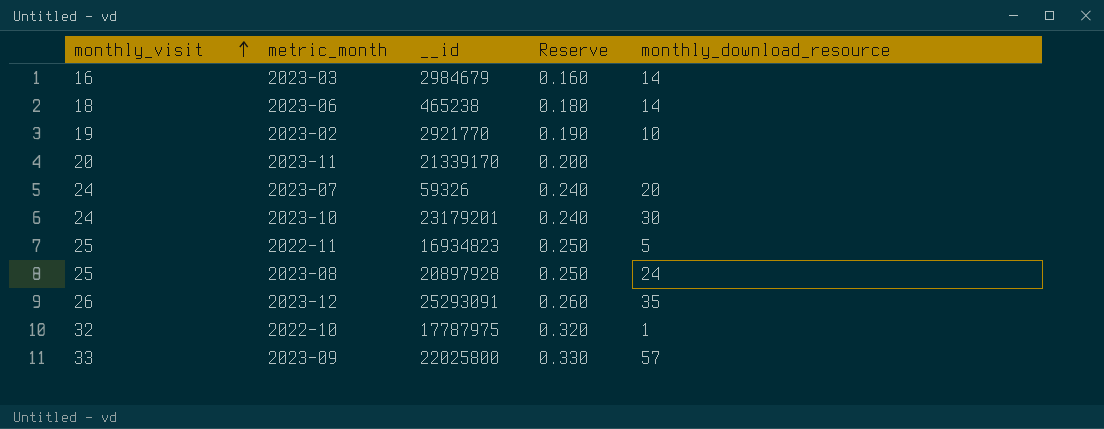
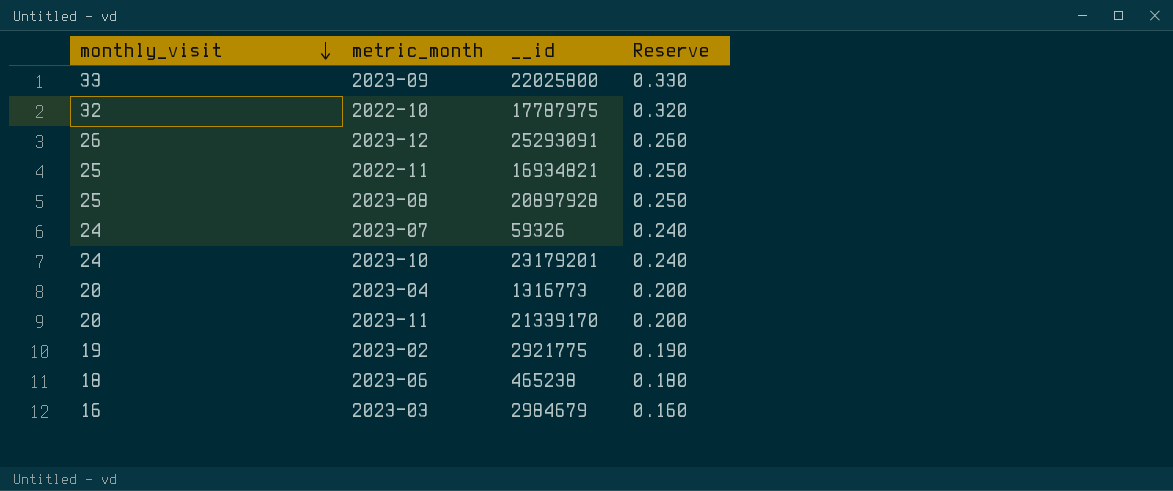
row order: monthly_visit ascending -> monthly_visit descending
column monthly_download_resource | position: 5 -> none
2022-11 | __id: 16934823 -> 16934821
row 2023-04: none -> 20 | 1316773 | 0.200
2023-02 | __id: 2921770 -> 2921775

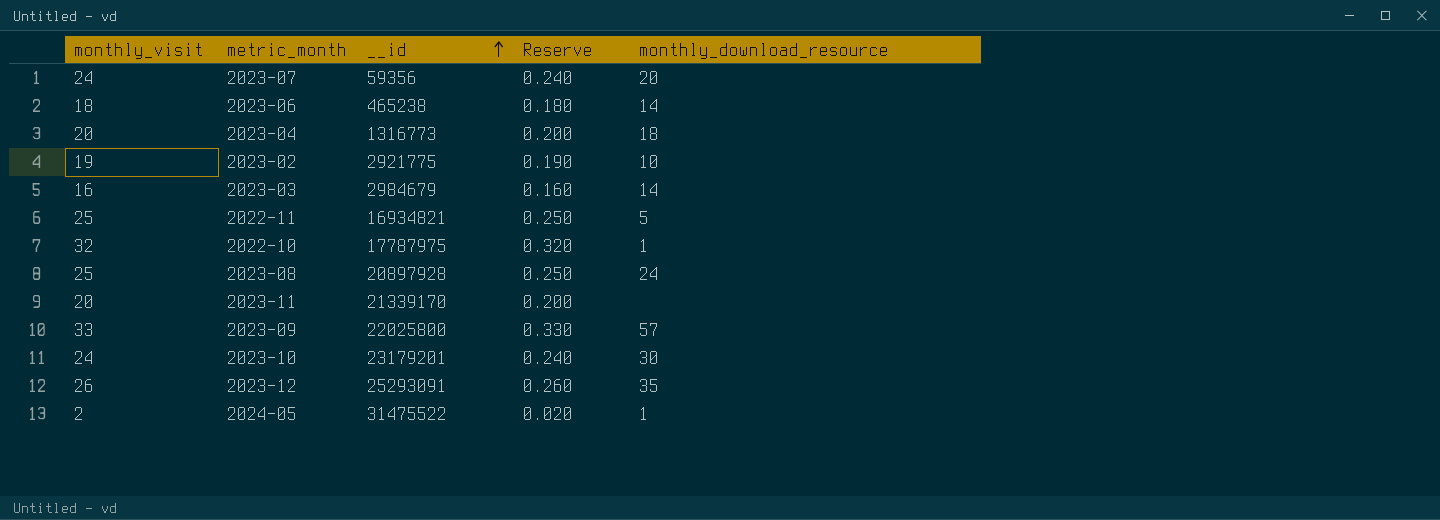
row order: monthly_visit descending -> __id ascending
column monthly_download_resource | position: none -> 5
2023-07 | __id: 59326 -> 59356
row 2024-05: none -> 2 | 31475522 | 0.020 | 1

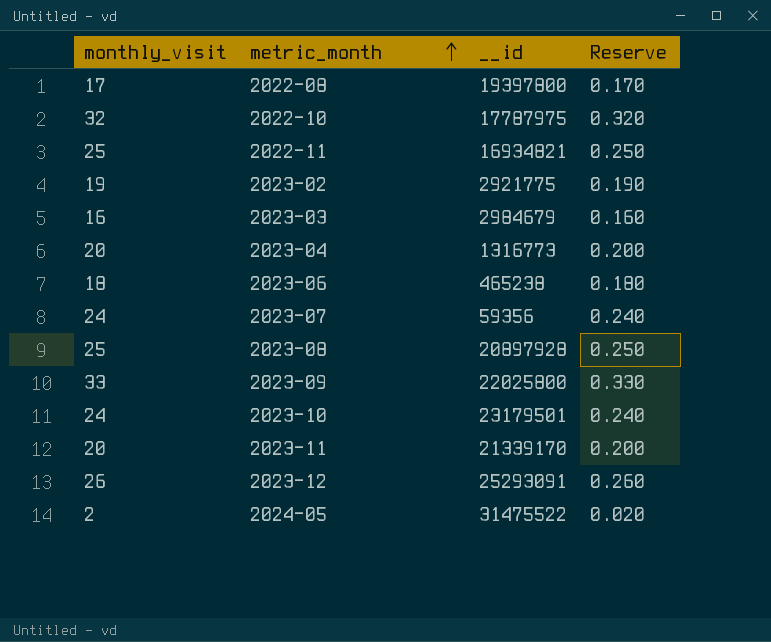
row order: __id ascending -> metric_month ascending
column monthly_download_resource | position: 5 -> none
row 2022-08: none -> 17 | 19397800 | 0.170
2023-10 | __id: 23179201 -> 23179501

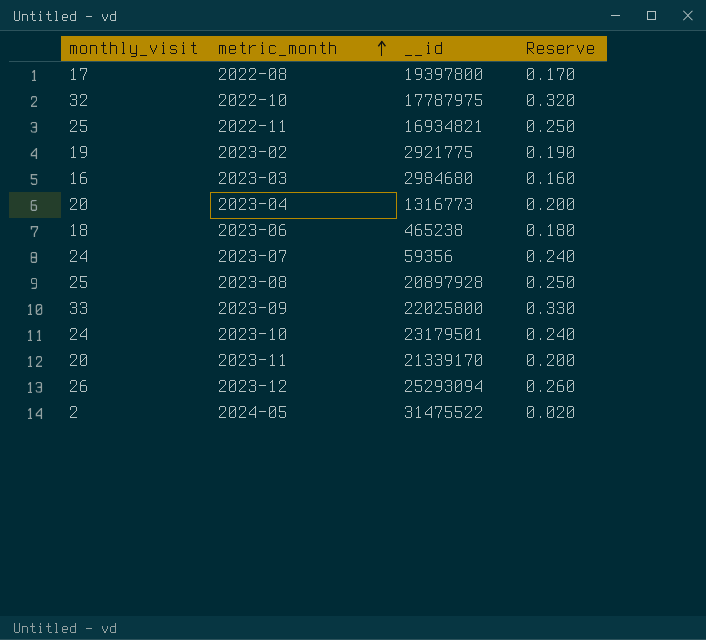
2023-03 | __id: 2984679 -> 2984680
2023-12 | __id: 25293091 -> 25293094

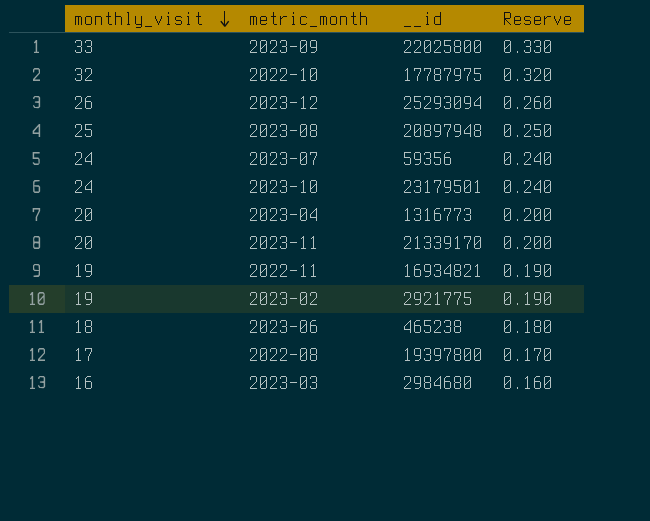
row order: metric_month ascending -> monthly_visit descending
row 2024-05: 2 | 31475522 | 0.020 -> none
2023-08 | __id: 20897928 -> 20897948
2022-11 | monthly_visit: 25 -> 19
2022-11 | Reserve: 0.250 -> 0.190

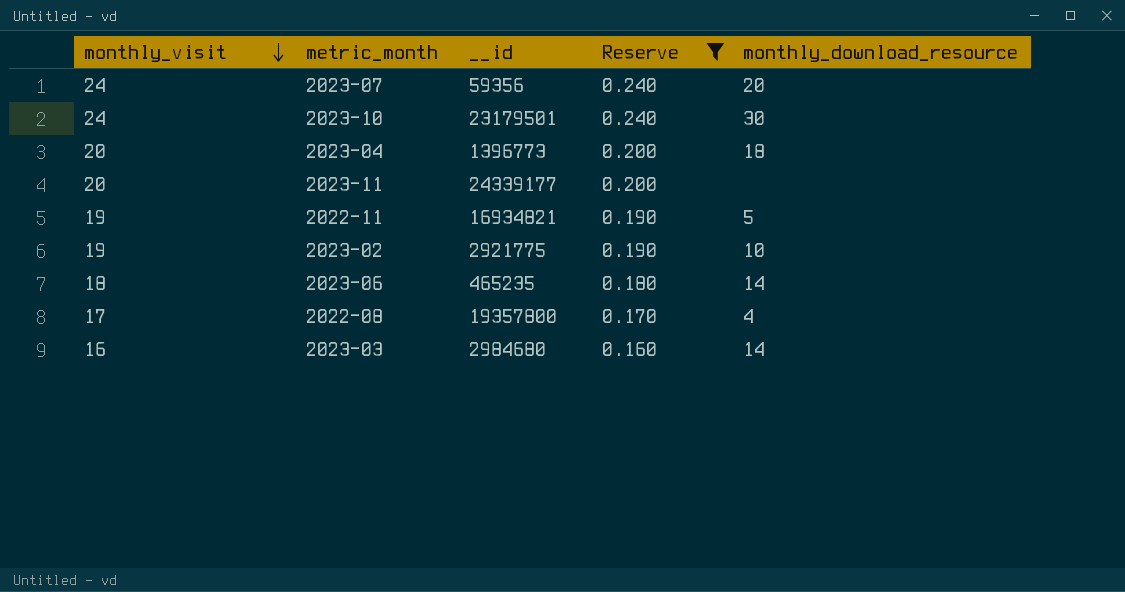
filter: none -> Reserve <= 0.240
column monthly_download_resource | position: none -> 5
2023-04 | __id: 1316773 -> 1396773
2023-11 | __id: 21339170 -> 24339177
2023-06 | __id: 465238 -> 465235
2022-08 | __id: 19397800 -> 19357800

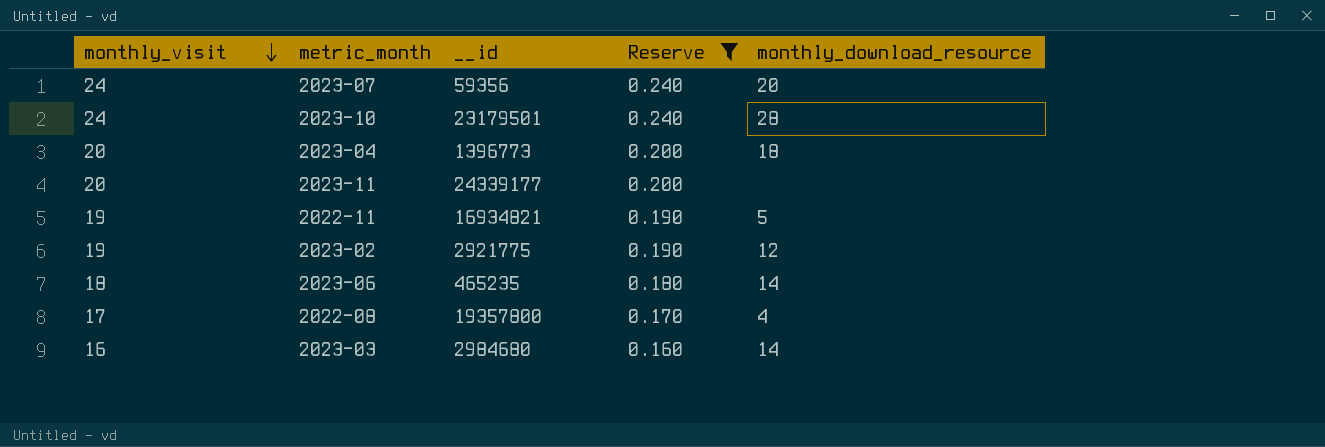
2023-10 | monthly_download_resource: 30 -> 28
2023-02 | monthly_download_resource: 10 -> 12

